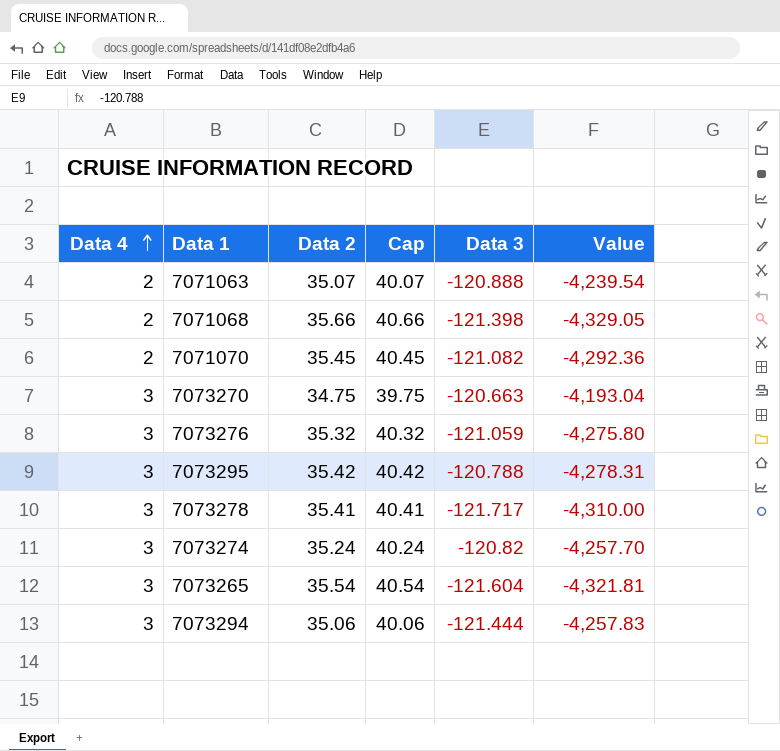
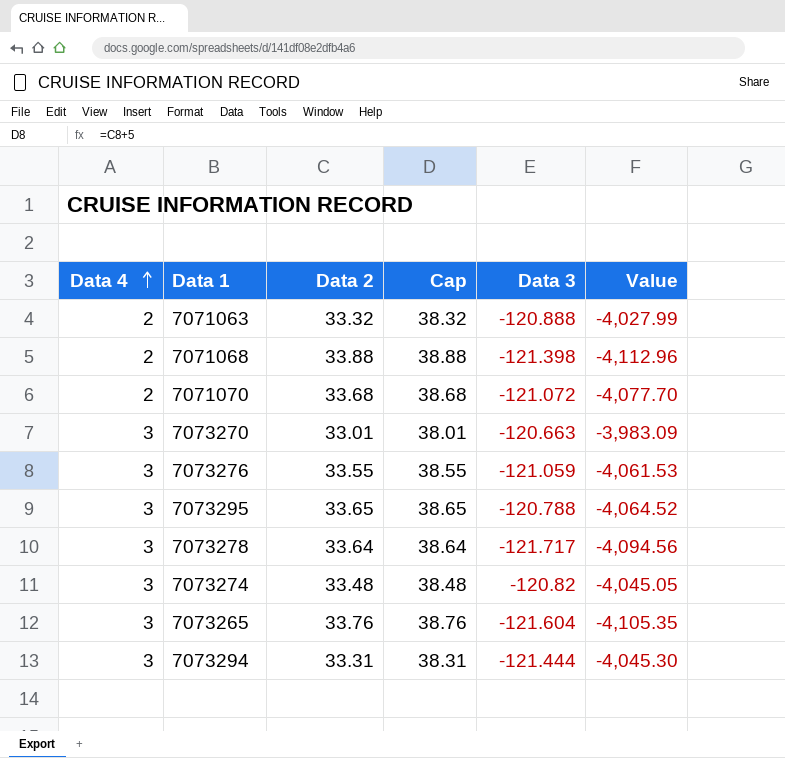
7071063 | Data 2: 35.07 -> 33.32
7071063 | Cap: 40.07 -> 38.32
7071063 | Value: -4,239.54 -> -4,027.99
7071068 | Data 2: 35.66 -> 33.88
7071068 | Cap: 40.66 -> 38.88
7071068 | Value: -4,329.05 -> -4,112.96
7071070 | Data 2: 35.45 -> 33.68
7071070 | Cap: 40.45 -> 38.68
7071070 | Data 3: -121.082 -> -121.072
7071070 | Value: -4,292.36 -> -4,077.70
7073270 | Data 2: 34.75 -> 33.01
7073270 | Cap: 39.75 -> 38.01
7073270 | Value: -4,193.04 -> -3,983.09
7073276 | Data 2: 35.32 -> 33.55
7073276 | Cap: 40.32 -> 38.55
7073276 | Value: -4,275.80 -> -4,061.53
7073295 | Data 2: 35.42 -> 33.65
7073295 | Cap: 40.42 -> 38.65
7073295 | Value: -4,278.31 -> -4,064.52
7073278 | Data 2: 35.41 -> 33.64
7073278 | Cap: 40.41 -> 38.64
7073278 | Value: -4,310.00 -> -4,094.56
7073274 | Data 2: 35.24 -> 33.48
7073274 | Cap: 40.24 -> 38.48
7073274 | Value: -4,257.70 -> -4,045.05
7073265 | Data 2: 35.54 -> 33.76
7073265 | Cap: 40.54 -> 38.76
7073265 | Value: -4,321.81 -> -4,105.35
7073294 | Data 2: 35.06 -> 33.31
7073294 | Cap: 40.06 -> 38.31
7073294 | Value: -4,257.83 -> -4,045.30

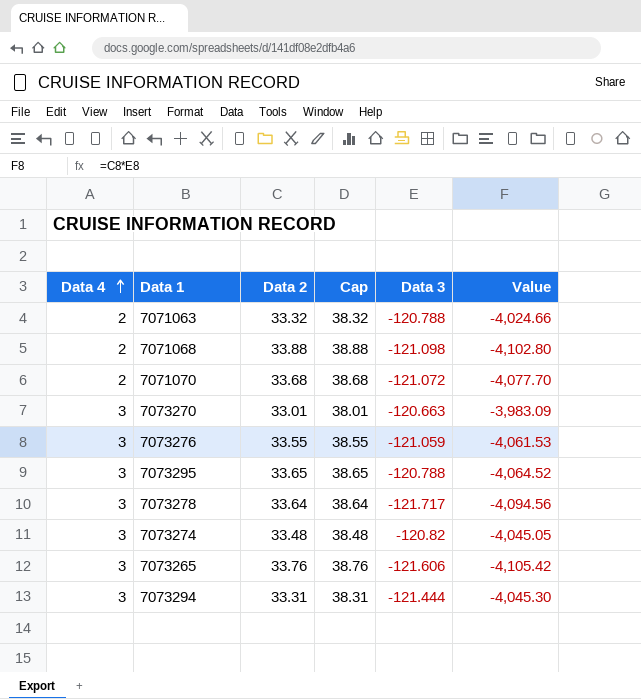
7071063 | Data 3: -120.888 -> -120.788
7071063 | Value: -4,027.99 -> -4,024.66
7071068 | Data 3: -121.398 -> -121.098
7071068 | Value: -4,112.96 -> -4,102.80
7073265 | Data 3: -121.604 -> -121.606
7073265 | Value: -4,105.35 -> -4,105.42

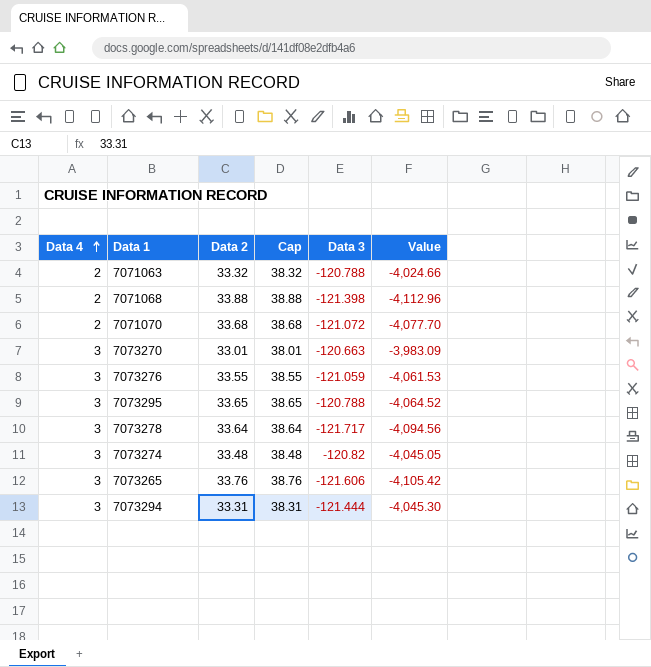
7071068 | Data 3: -121.098 -> -121.398
7071068 | Value: -4,102.80 -> -4,112.96

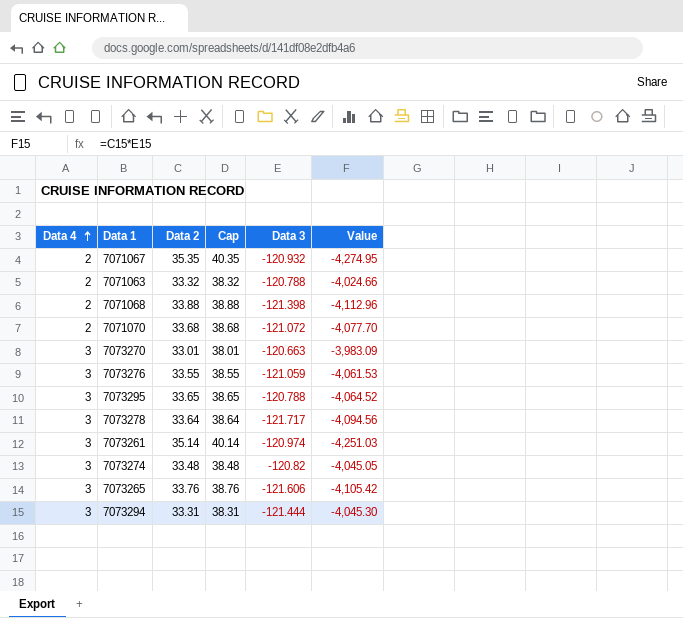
row 7071067: none -> 2 | 35.35 | 40.35 | -120.932 | -4,274.95
row 7073261: none -> 3 | 35.14 | 40.14 | -120.974 | -4,251.03

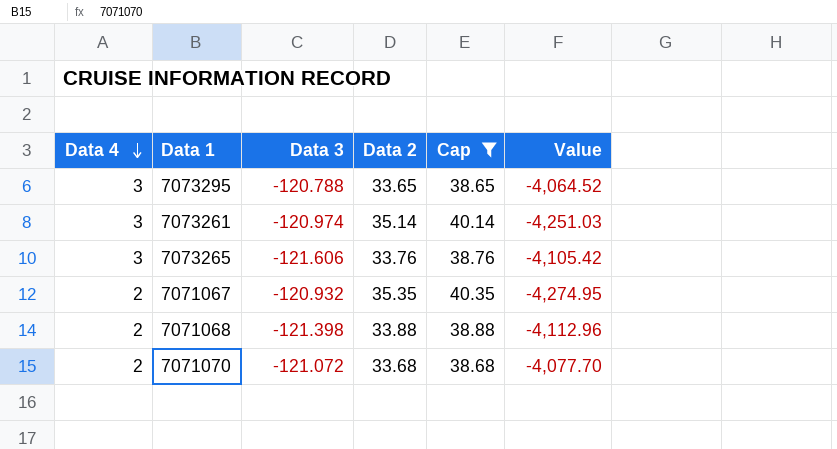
filter: none -> Cap >= 38.65
row order: Data 4 ascending -> Data 4 descending
column Data 3 | position: 5 -> 3

